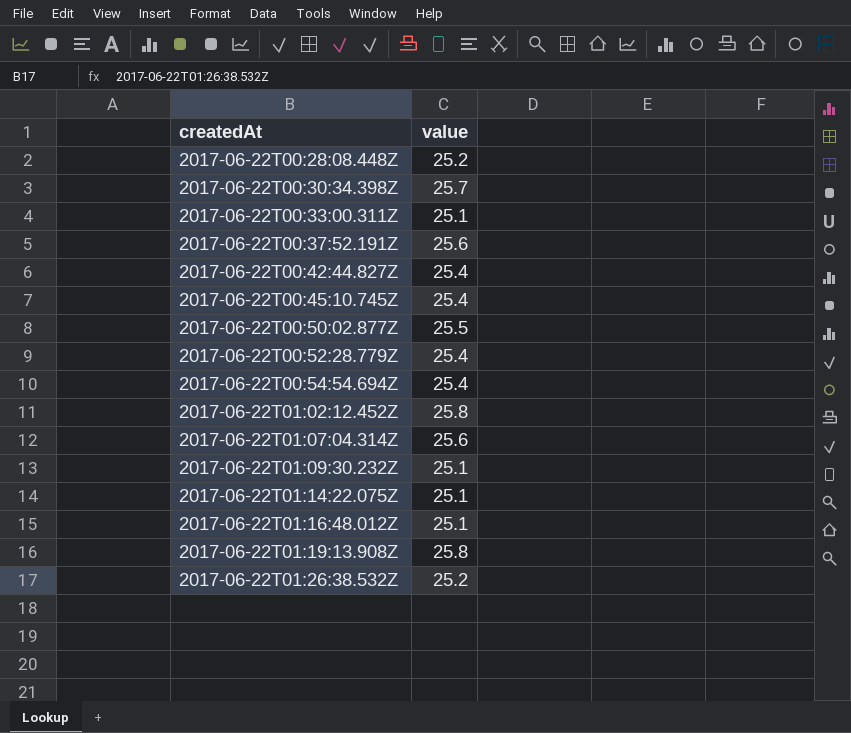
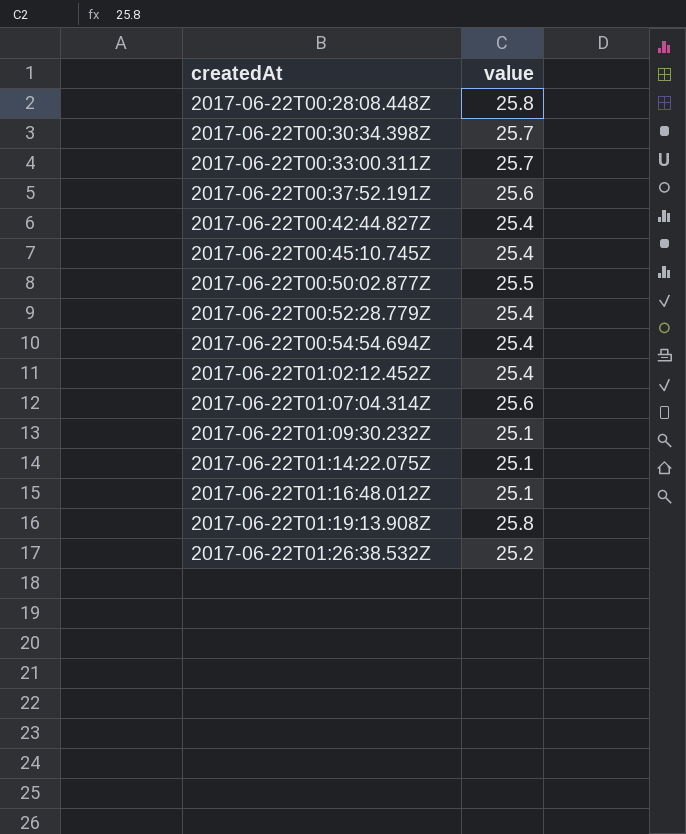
2017-06-22T00:28:08.448Z | value: 25.2 -> 25.8
2017-06-22T00:33:00.311Z | value: 25.1 -> 25.7
2017-06-22T01:02:12.452Z | value: 25.8 -> 25.4

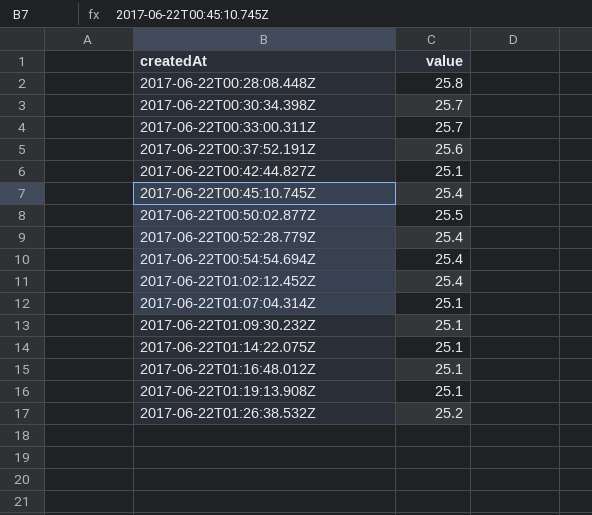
2017-06-22T00:42:44.827Z | value: 25.4 -> 25.1
2017-06-22T01:07:04.314Z | value: 25.6 -> 25.1
2017-06-22T01:19:13.908Z | value: 25.8 -> 25.1

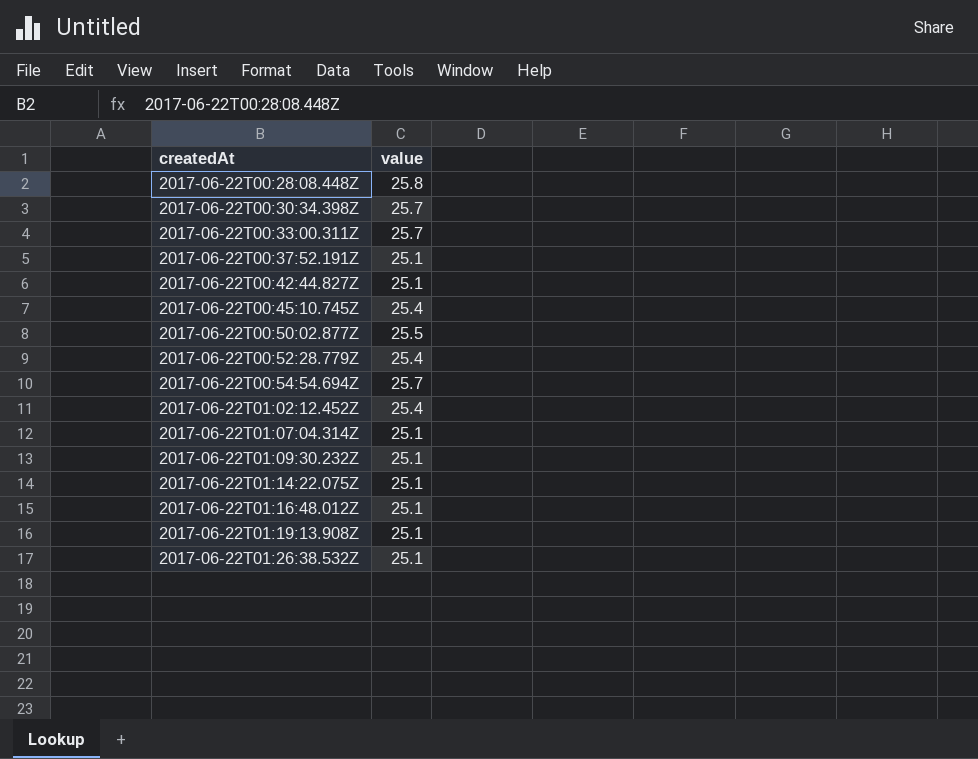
2017-06-22T00:37:52.191Z | value: 25.6 -> 25.1
2017-06-22T00:54:54.694Z | value: 25.4 -> 25.7
2017-06-22T01:26:38.532Z | value: 25.2 -> 25.1

